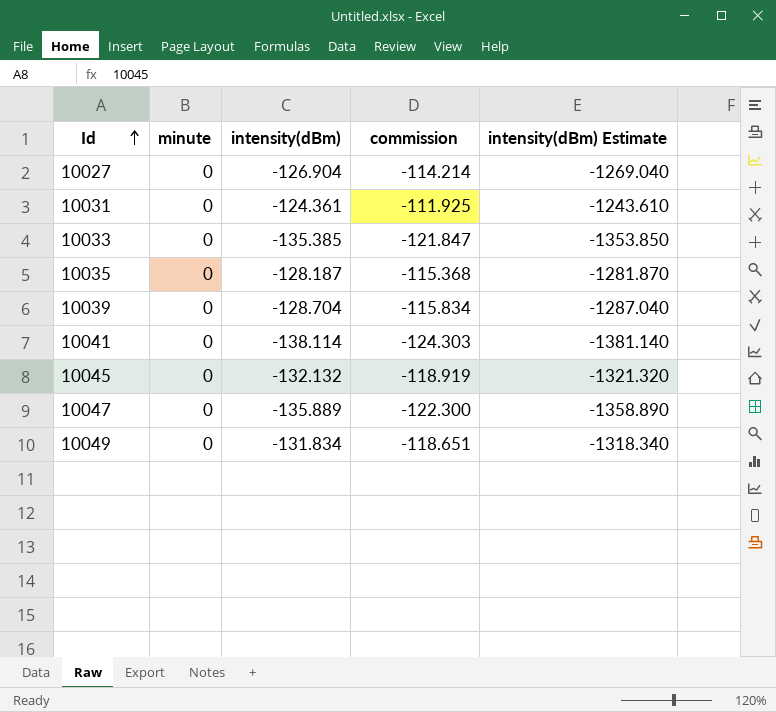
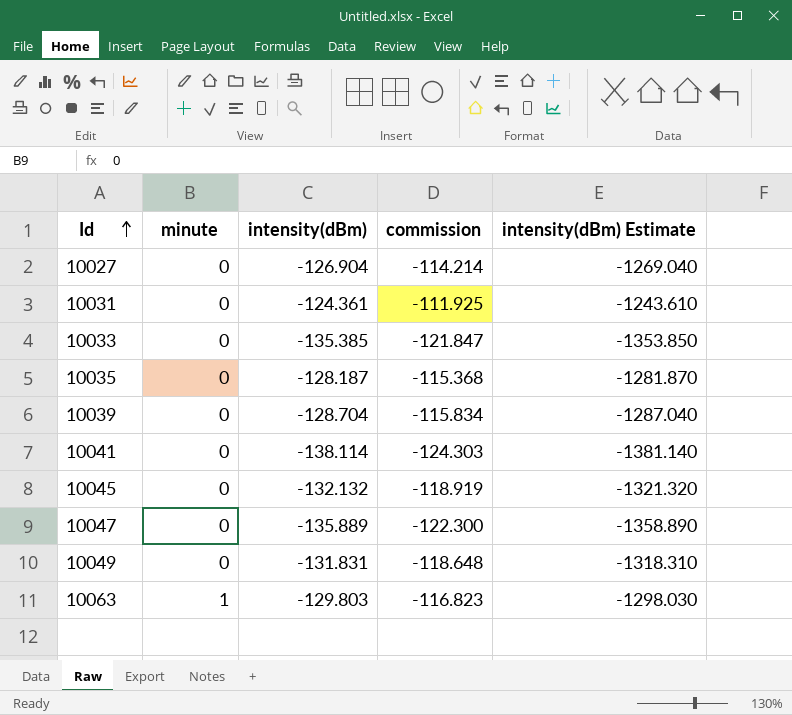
10049 | intensity(dBm): -131.834 -> -131.831
10049 | commission: -118.651 -> -118.648
10049 | intensity(dBm) Estimate: -1318.340 -> -1318.310
row 10063: none -> 1 | -129.803 | -116.823 | -1298.030

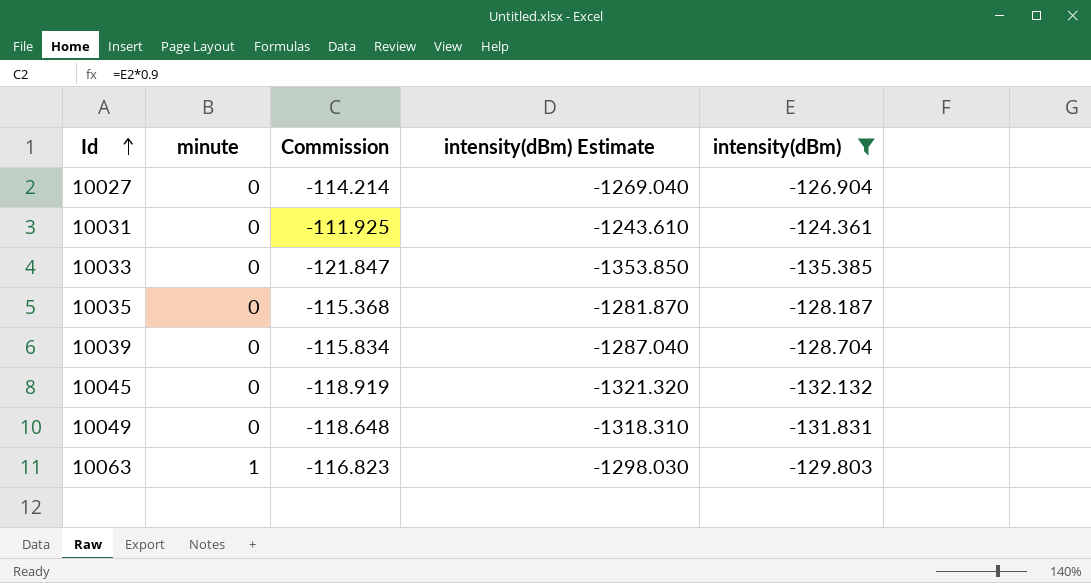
filter: none -> intensity(dBm) >= -135.385
column name: commission -> Commission
column intensity(dBm) | position: 3 -> 5

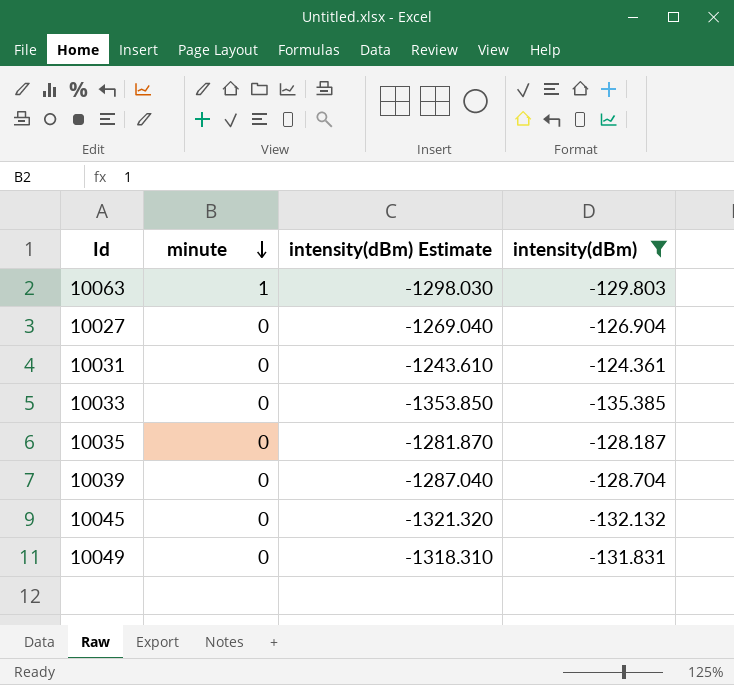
row order: Id ascending -> minute descending
column Commission | formula: [intensity(dBm)] * 0.9 -> none

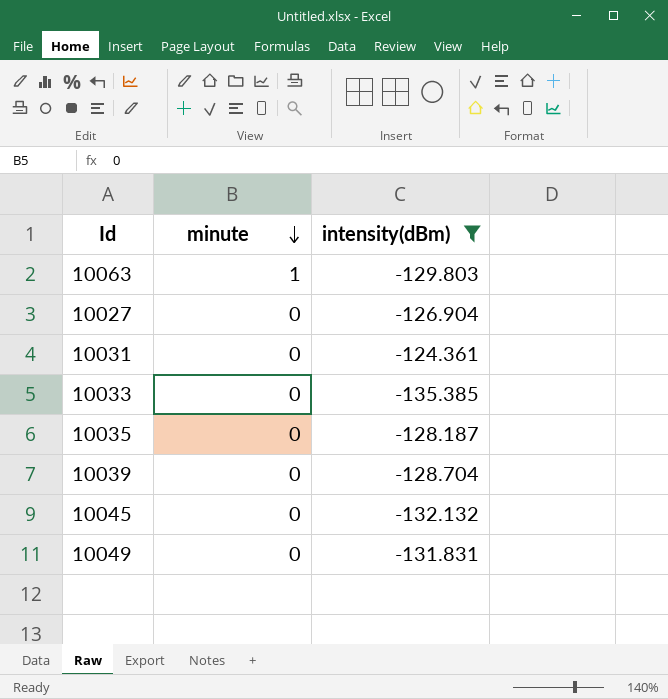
column intensity(dBm) Estimate | formula: [intensity(dBm)] * 10 -> none

